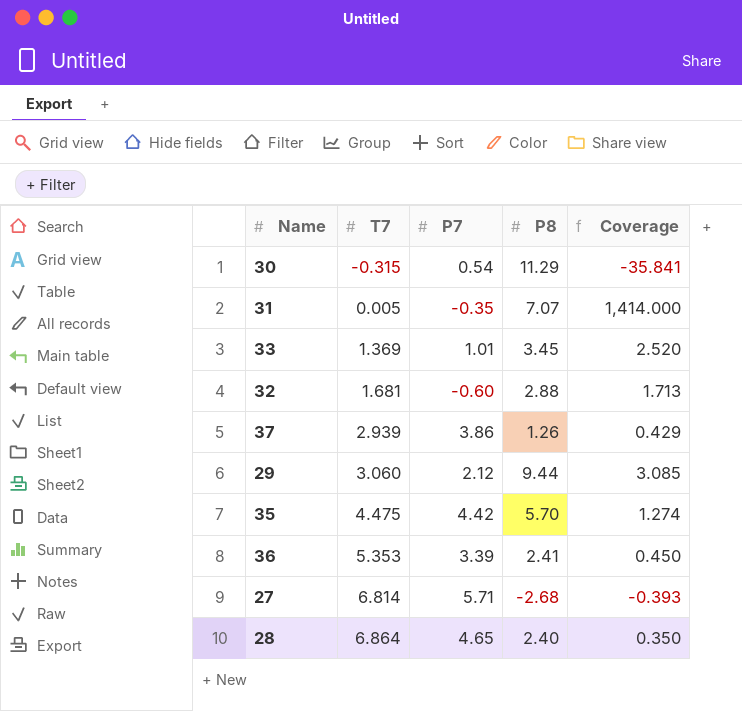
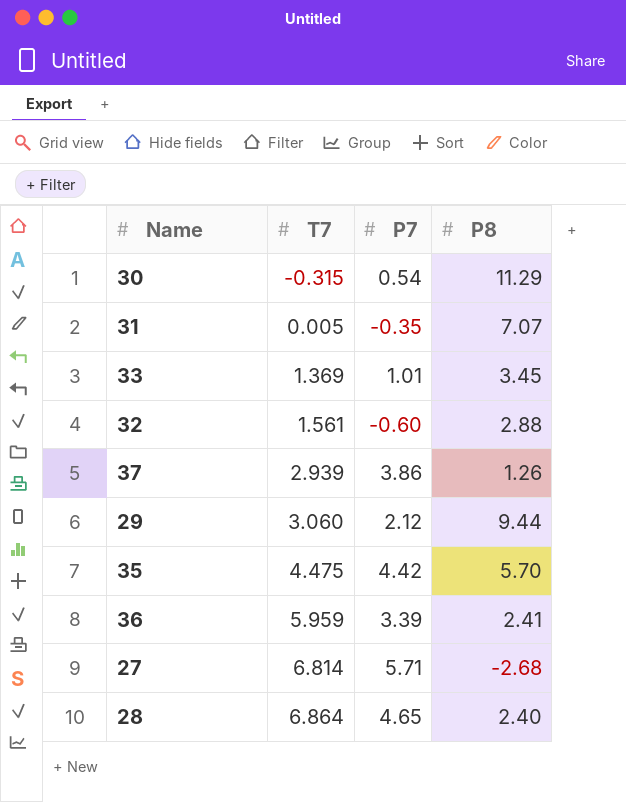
column Coverage | formula: [P8] / [T7] -> none
32 | T7: 1.681 -> 1.561
36 | T7: 5.353 -> 5.959

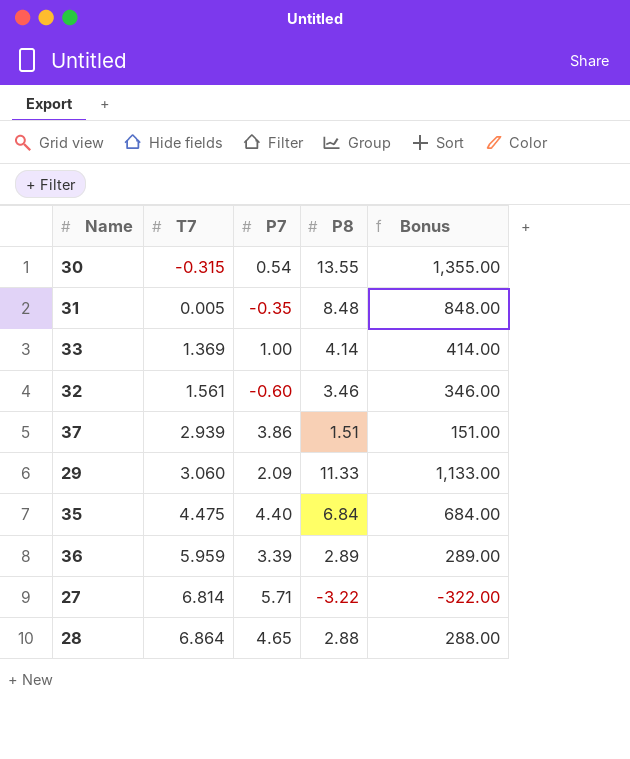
column Bonus | formula: none -> [P8] * 100
30 | P8: 11.29 -> 13.55
31 | P8: 7.07 -> 8.48
33 | P7: 1.01 -> 1.00
33 | P8: 3.45 -> 4.14
32 | P8: 2.88 -> 3.46
37 | P8: 1.26 -> 1.51
29 | P7: 2.12 -> 2.09
29 | P8: 9.44 -> 11.33
35 | P7: 4.42 -> 4.40
35 | P8: 5.70 -> 6.84
36 | P8: 2.41 -> 2.89
27 | P8: -2.68 -> -3.22
28 | P8: 2.40 -> 2.88

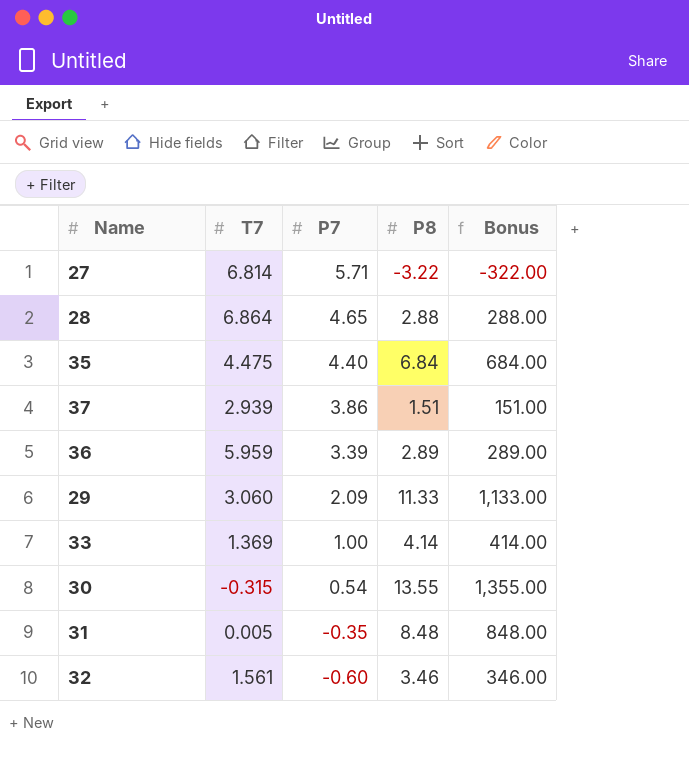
row order: T7 ascending -> P7 descending

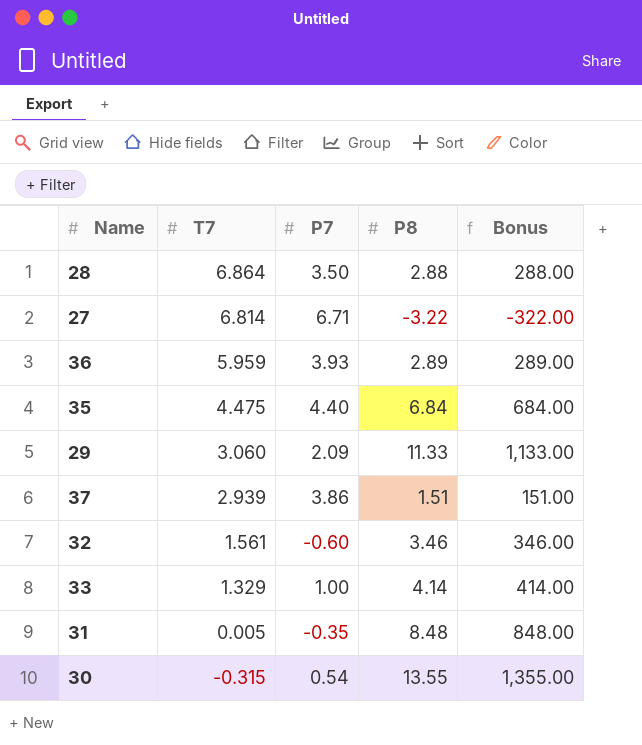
row order: P7 descending -> T7 descending
28 | P7: 4.65 -> 3.50
27 | P7: 5.71 -> 6.71
36 | P7: 3.39 -> 3.93
33 | T7: 1.369 -> 1.329

